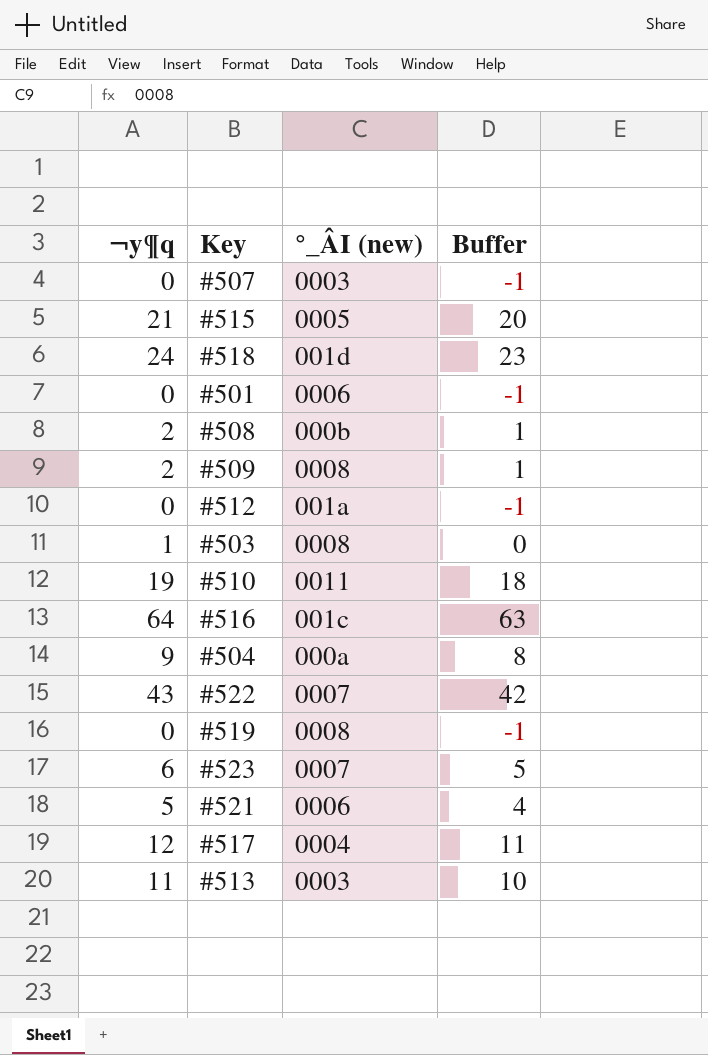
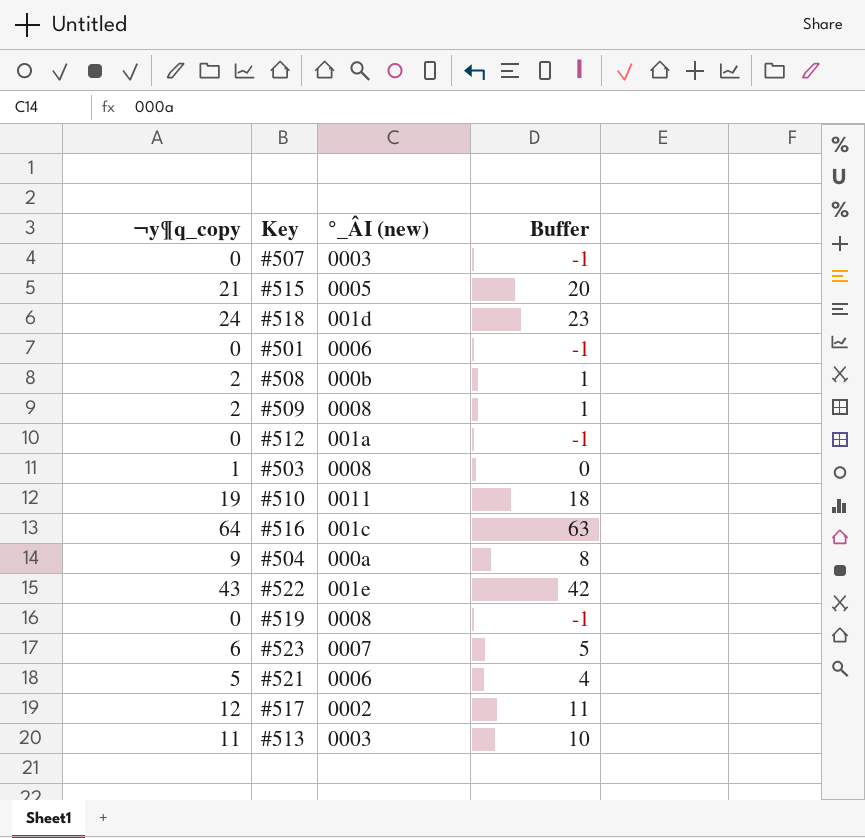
column name: ¬y¶q -> ¬y¶q_copy
#522 | °_ÂI (new): 0007 -> 001e
#517 | °_ÂI (new): 0004 -> 0002

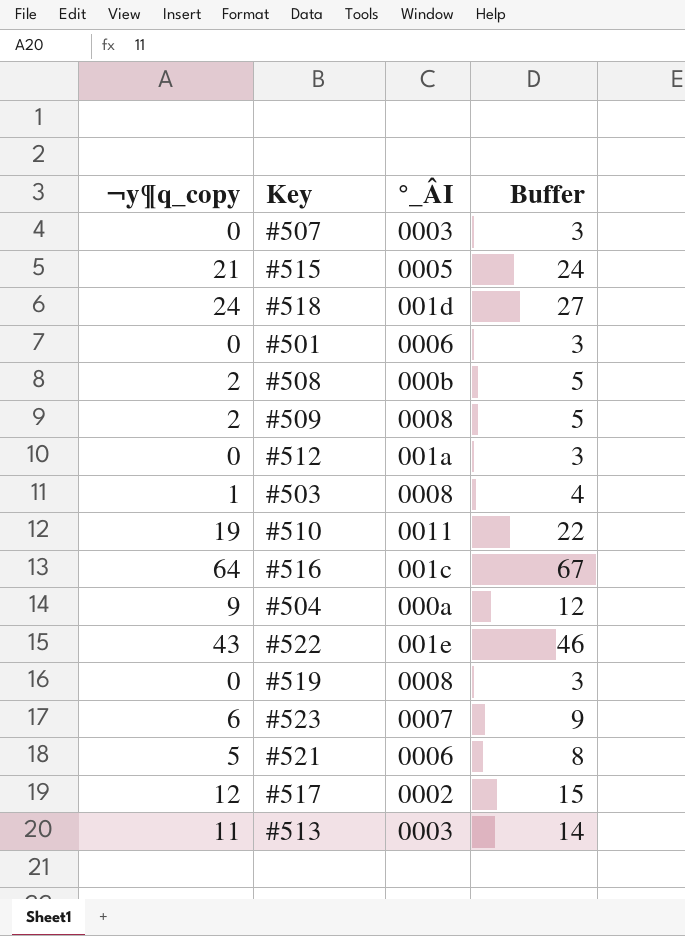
column name: °_ÂI (new) -> °_ÂI
column Buffer | formula: [¬y¶q_copy] - 1 -> [¬y¶q_copy] + 3

